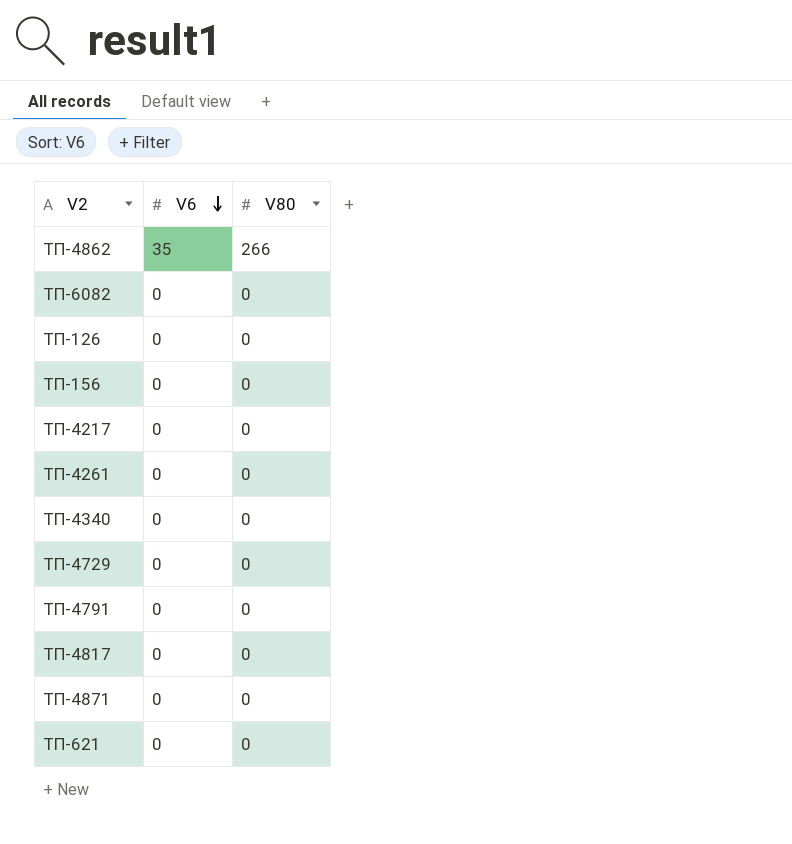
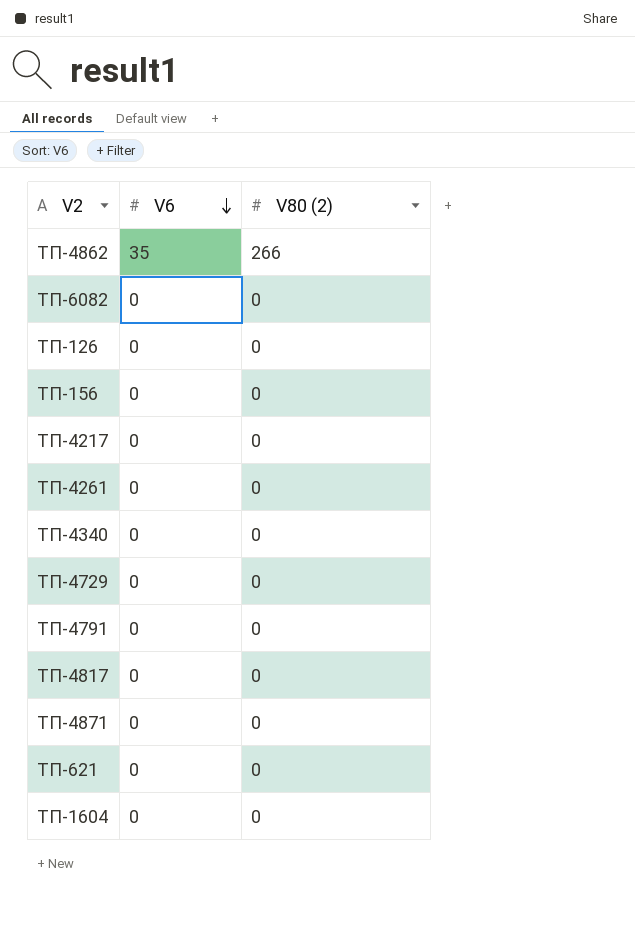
column name: V80 -> V80 (2)
row ТП-1604: none -> 0 | 0

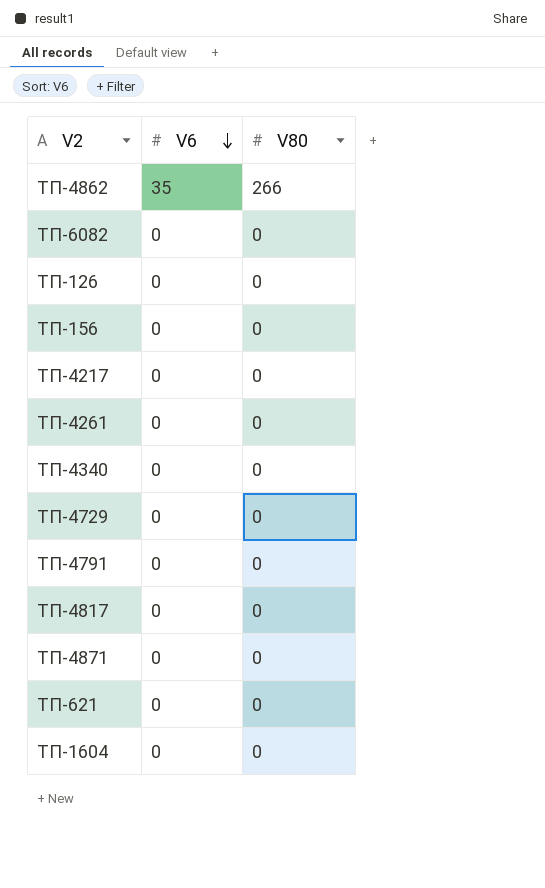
column name: V80 (2) -> V80

